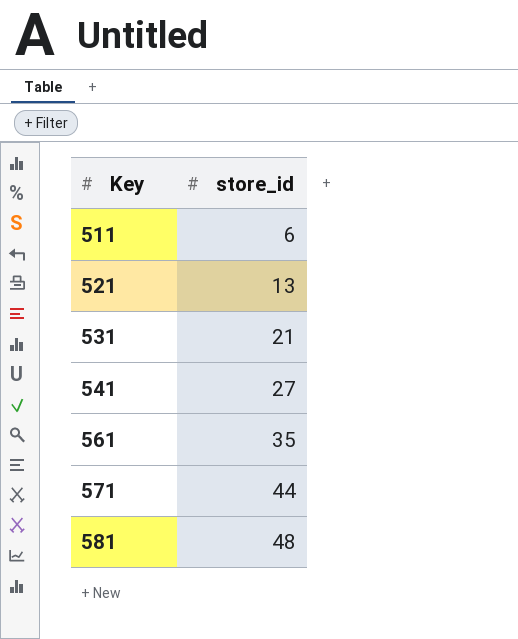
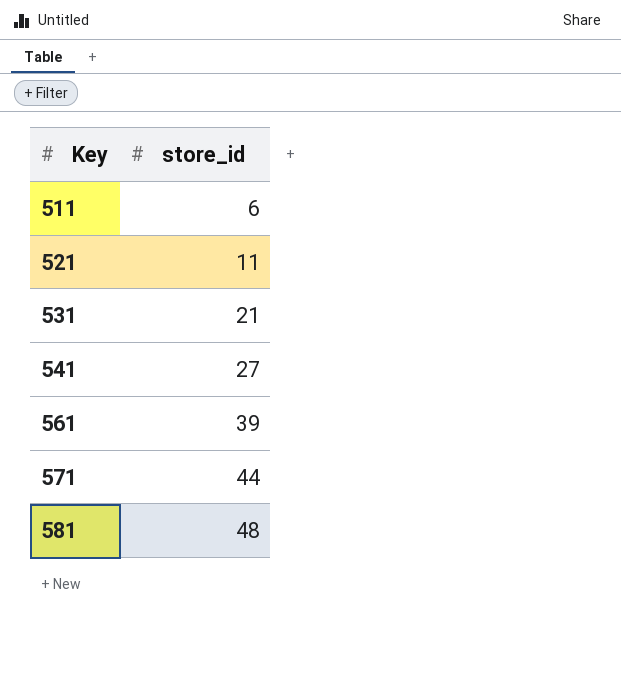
521 | store_id: 13 -> 11
561 | store_id: 35 -> 39

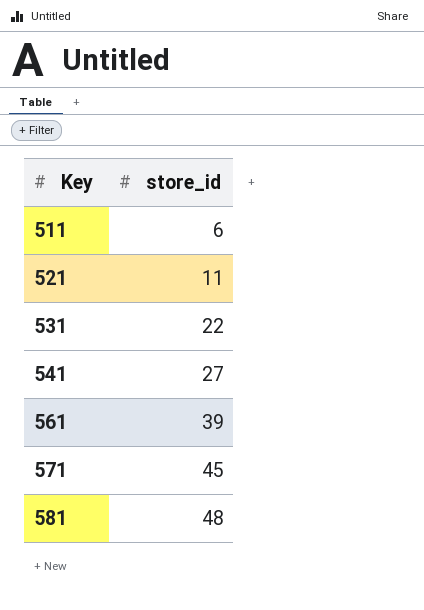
531 | store_id: 21 -> 22
571 | store_id: 44 -> 45

